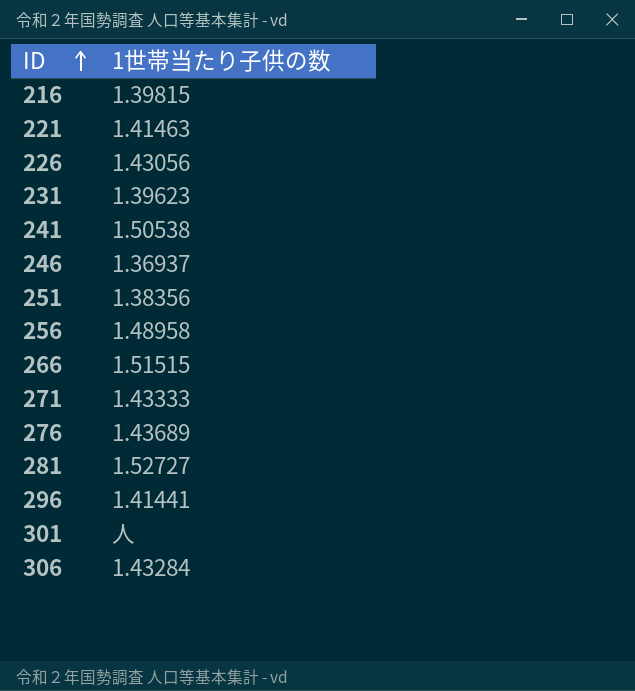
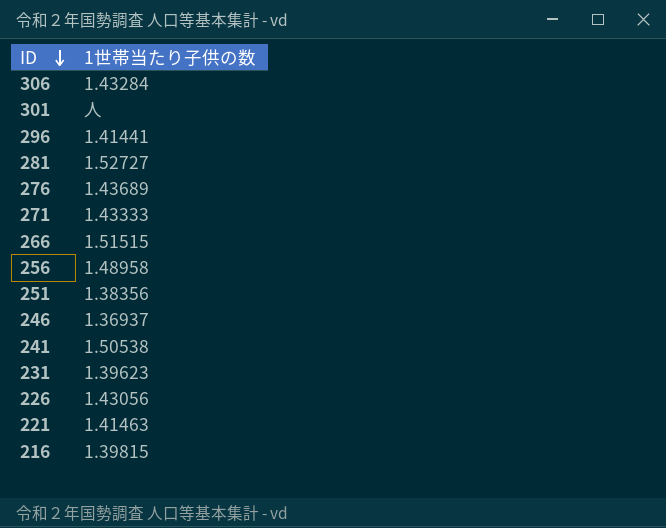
row order: ID ascending -> ID descending

